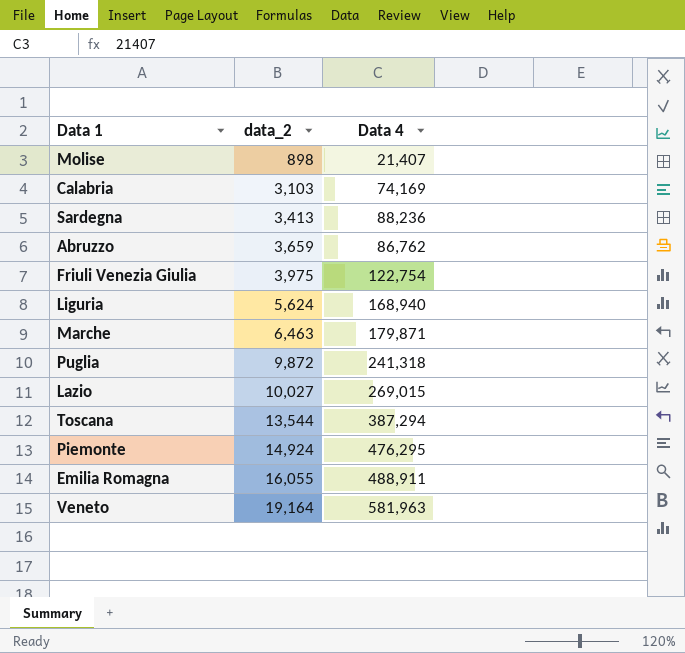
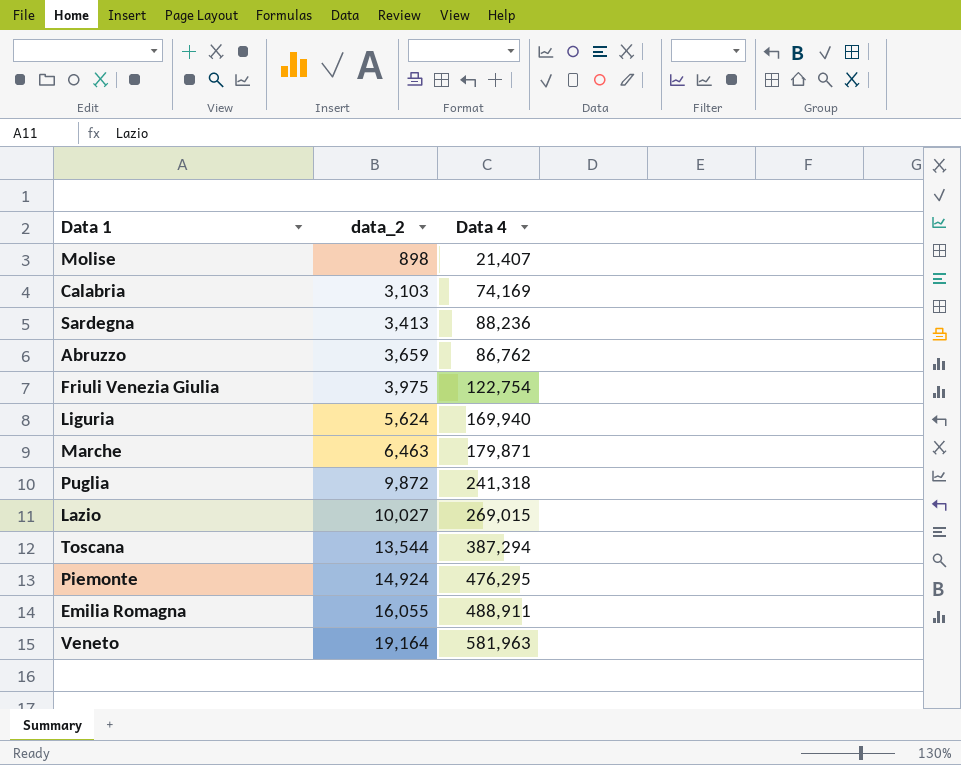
Liguria | Data 4: 168,940 -> 169,940

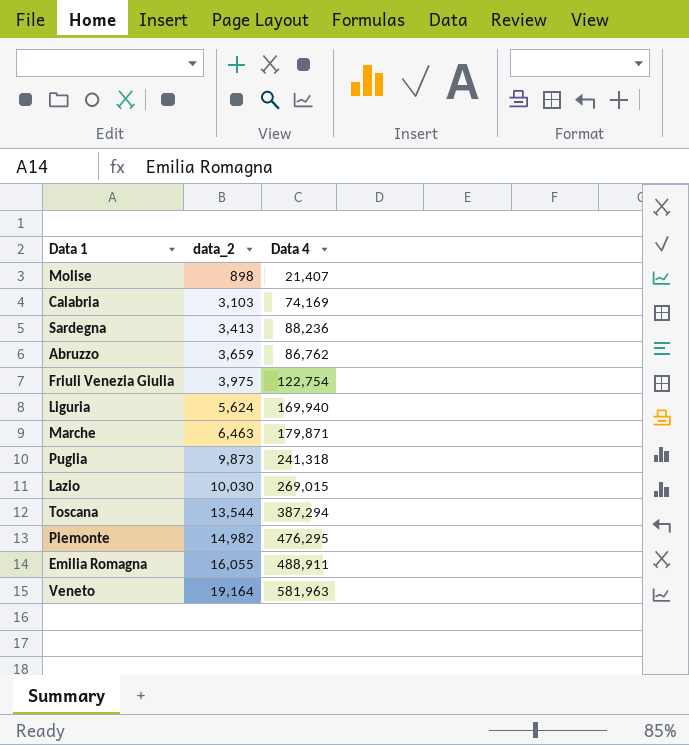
Puglia | data_2: 9,872 -> 9,873
Lazio | data_2: 10,027 -> 10,030
Piemonte | data_2: 14,924 -> 14,982

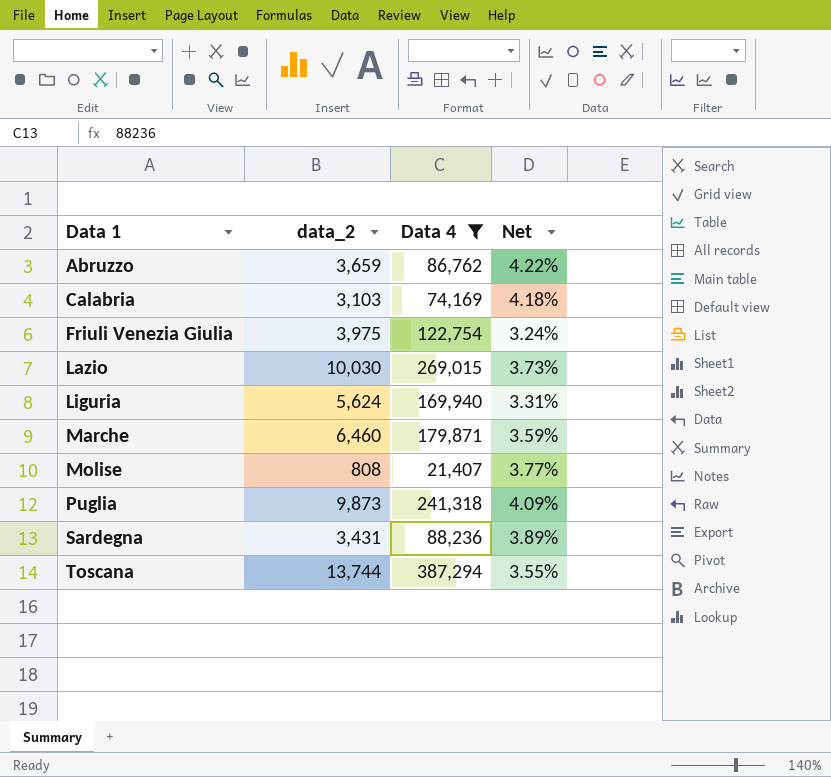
filter: none -> Data 4 <= 387,294
row order: data_2 ascending -> Data 1 ascending
column Net | formula: none -> [data_2] / [Data 4]
Marche | data_2: 6,463 -> 6,460
Molise | data_2: 898 -> 808
Sardegna | data_2: 3,413 -> 3,431
Toscana | data_2: 13,544 -> 13,744

